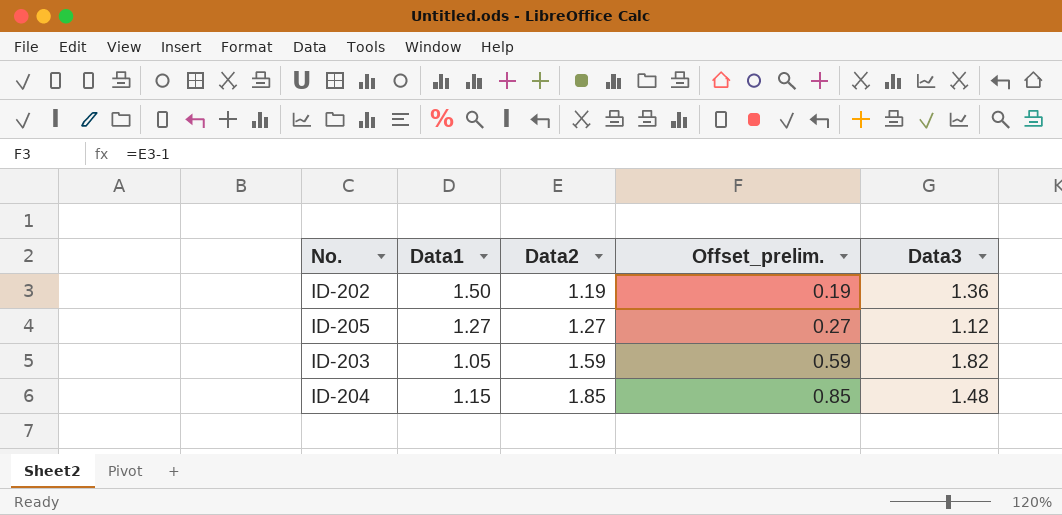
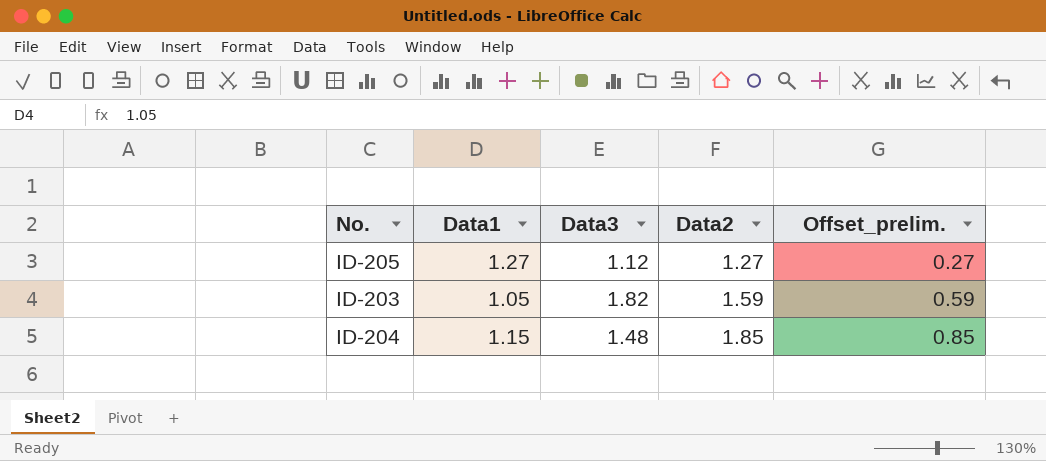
column Data3 | position: 5 -> 3
row ID-202: 1.50 | 1.19 | 0.19 | 1.36 -> none

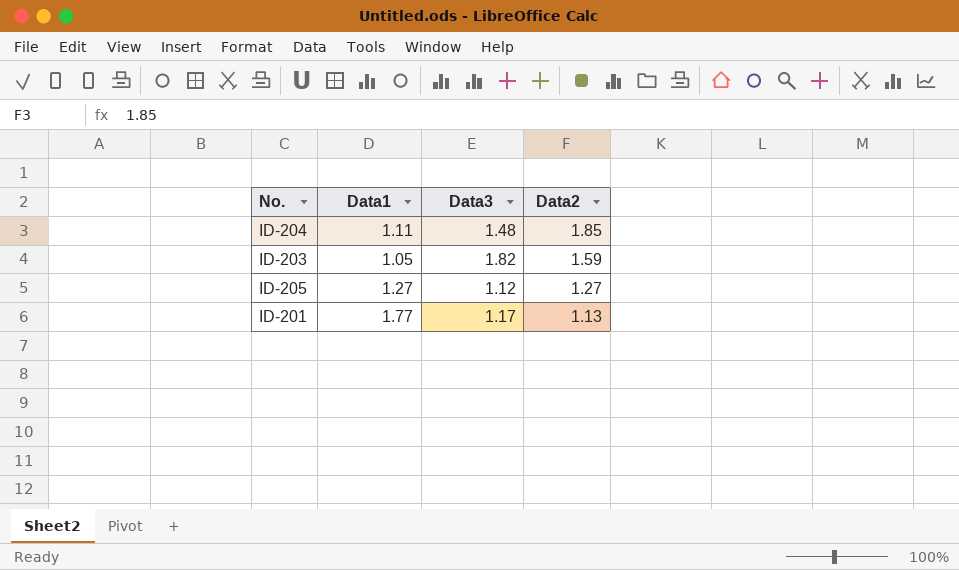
row order: Data2 ascending -> Data2 descending
column Offset_prelim. | formula: [Data2] - 1 -> none
ID-204 | Data1: 1.15 -> 1.11
row ID-201: none -> 1.77 | 1.17 | 1.13

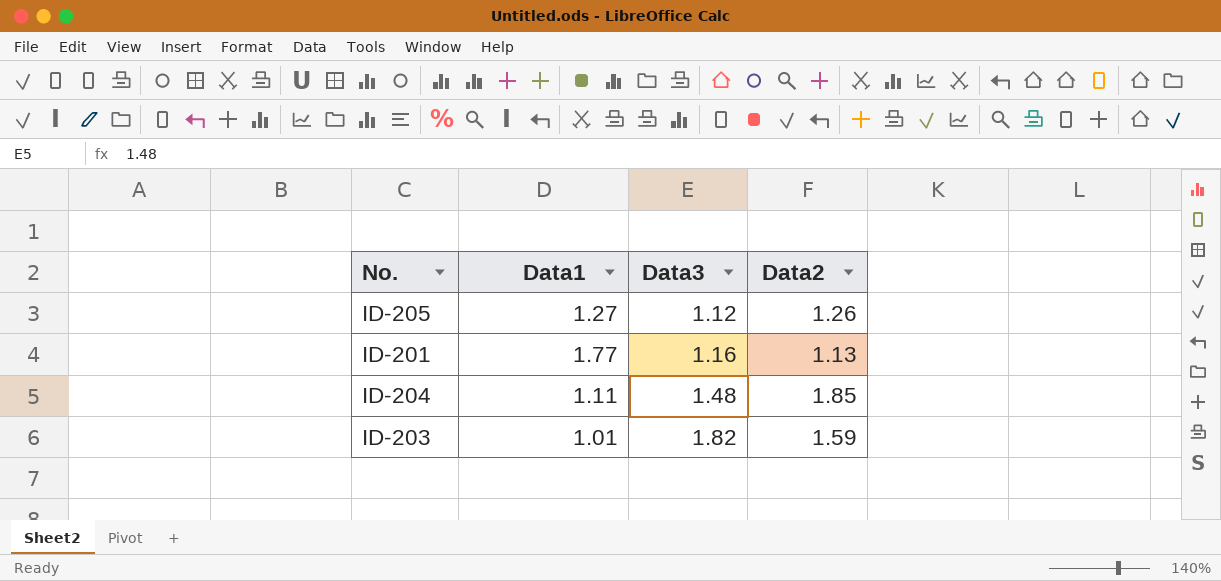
row order: Data2 descending -> Data3 ascending
ID-205 | Data2: 1.27 -> 1.26
ID-201 | Data3: 1.17 -> 1.16
ID-203 | Data1: 1.05 -> 1.01

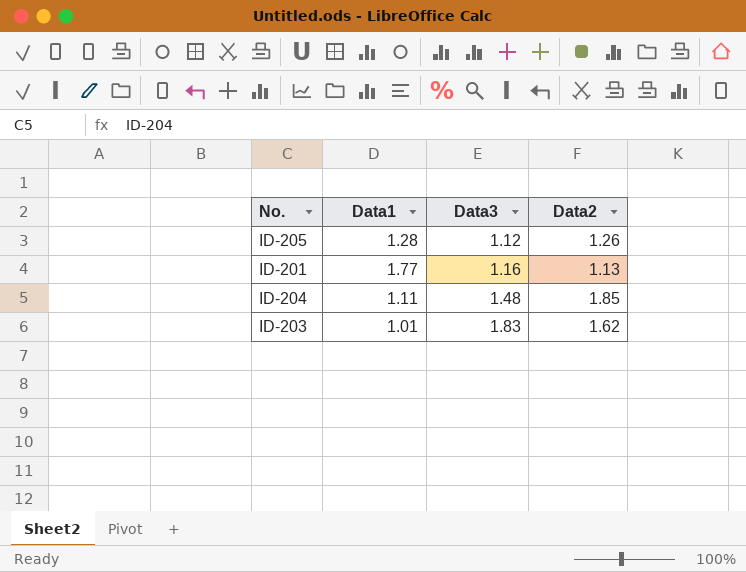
ID-205 | Data1: 1.27 -> 1.28
ID-203 | Data3: 1.82 -> 1.83
ID-203 | Data2: 1.59 -> 1.62

